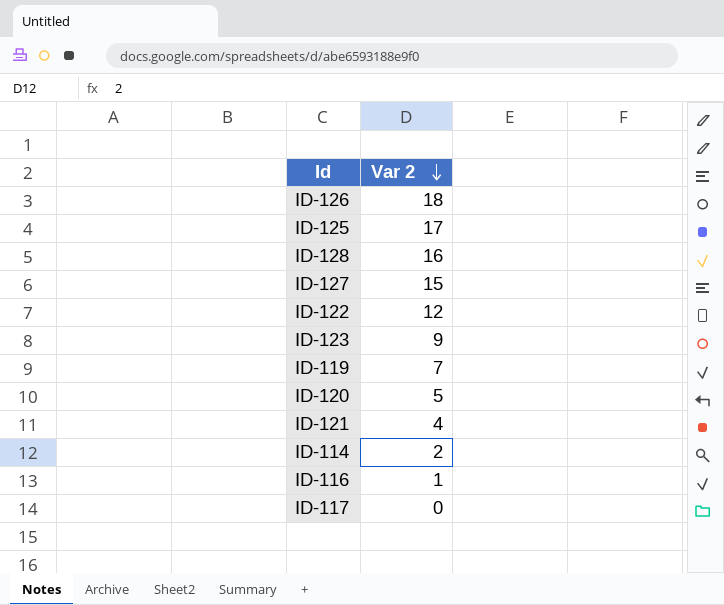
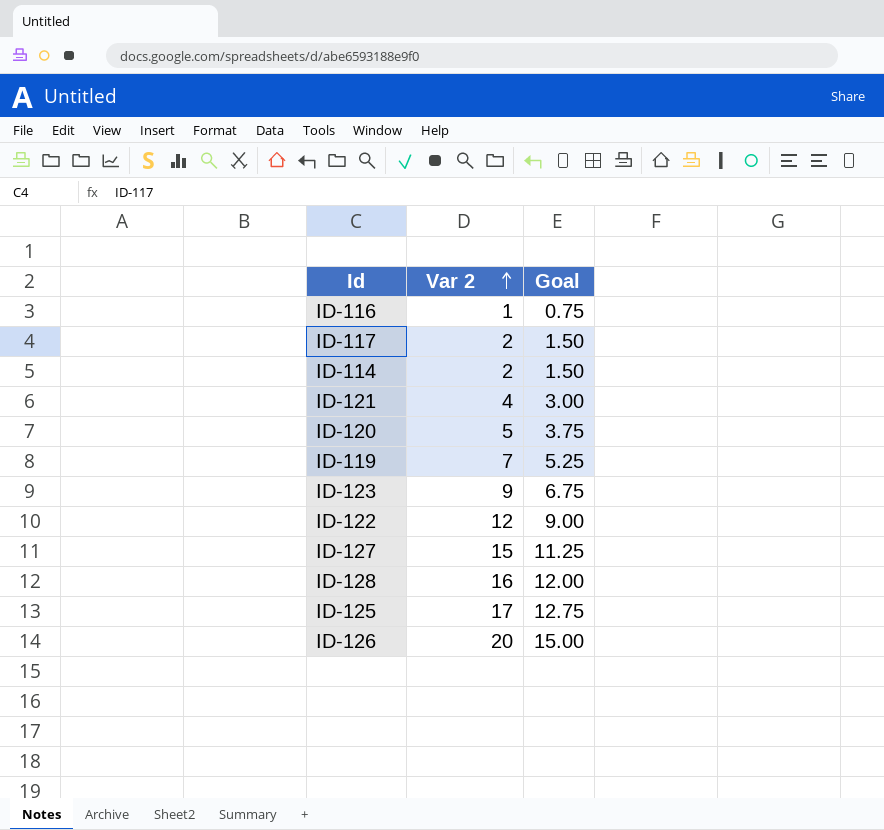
row order: Var 2 descending -> Var 2 ascending
column Goal | formula: none -> [Var 2] * 0.75
ID-117 | Var 2: 0 -> 2
ID-126 | Var 2: 18 -> 20

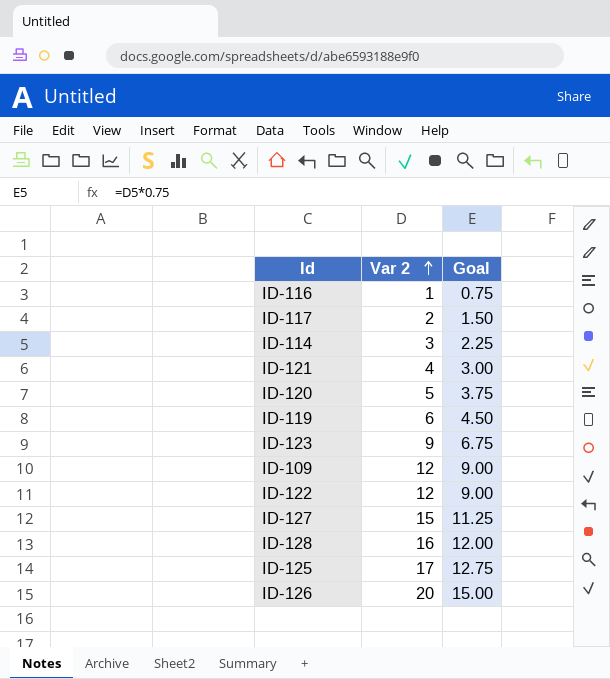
ID-114 | Var 2: 2 -> 3
ID-114 | Goal: 1.50 -> 2.25
ID-119 | Var 2: 7 -> 6
ID-119 | Goal: 5.25 -> 4.50
row ID-109: none -> 12 | 9.00

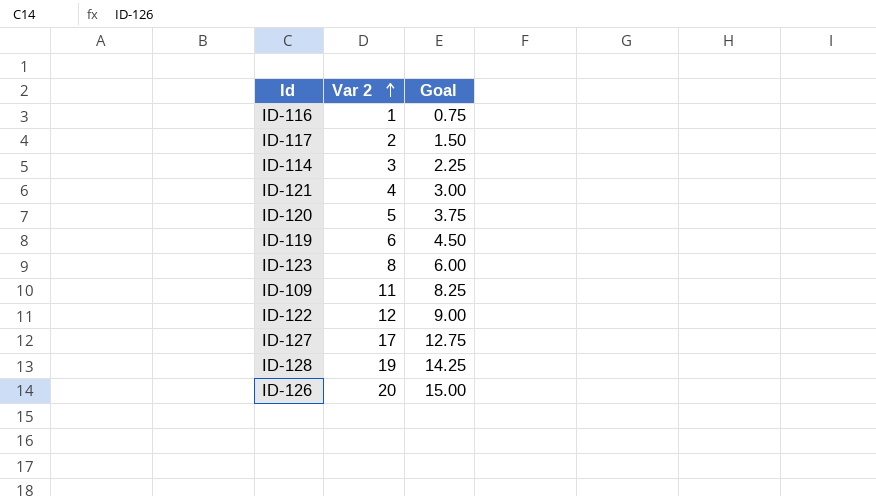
row ID-125: 17 | 12.75 -> none
ID-123 | Var 2: 9 -> 8
ID-123 | Goal: 6.75 -> 6.00
ID-109 | Var 2: 12 -> 11
ID-109 | Goal: 9.00 -> 8.25
ID-127 | Var 2: 15 -> 17
ID-127 | Goal: 11.25 -> 12.75
ID-128 | Var 2: 16 -> 19
ID-128 | Goal: 12.00 -> 14.25

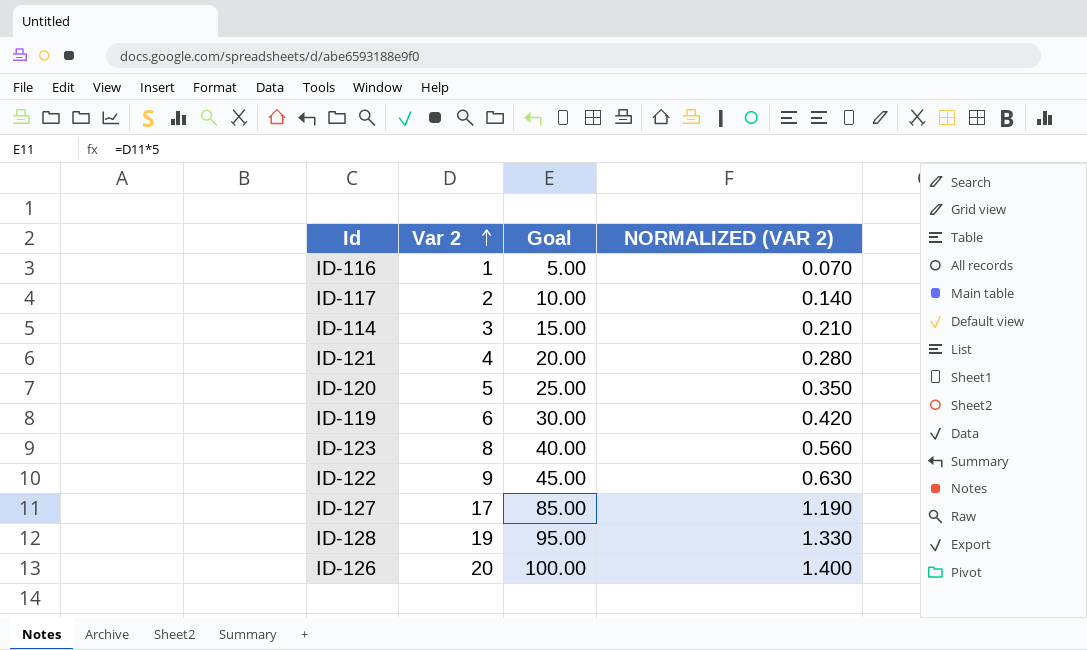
column Goal | formula: [Var 2] * 0.75 -> [Var 2] * 5
column NORMALIZED (VAR 2) | formula: none -> [Var 2] * 0.07
row ID-109: 11 | 8.25 -> none
ID-122 | Var 2: 12 -> 9

